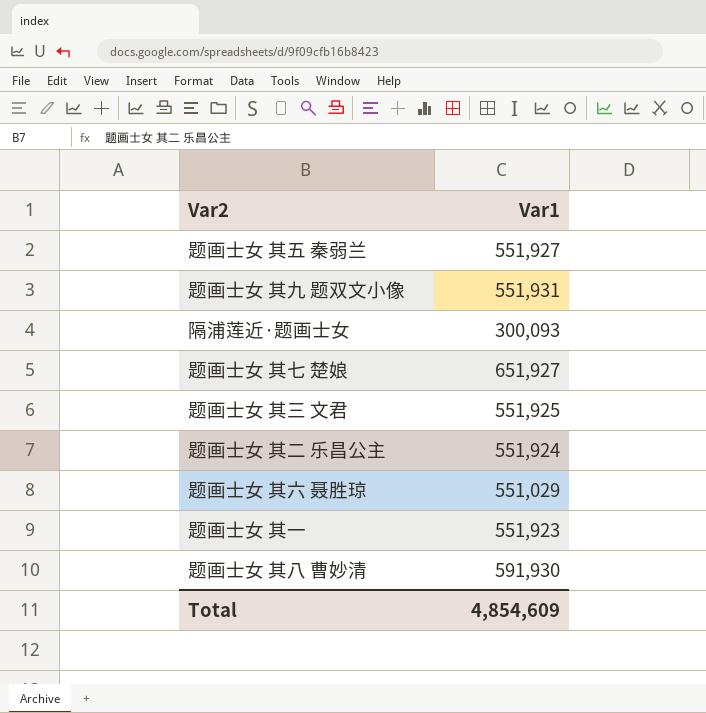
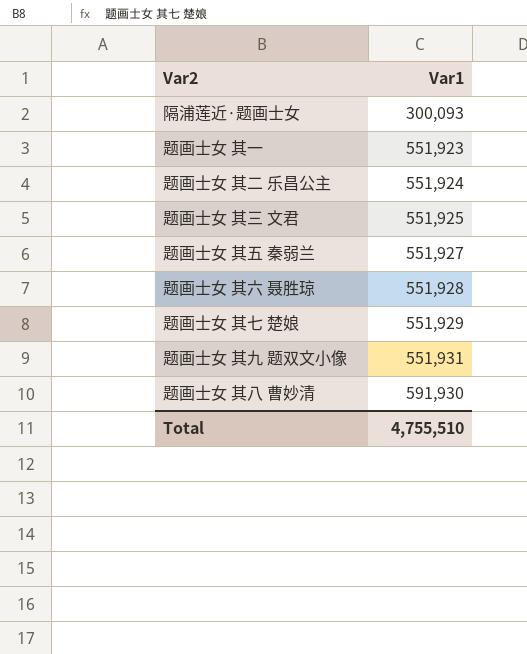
row order: none -> Var1 ascending
题画士女 其六 聂胜琼 | Var1: 551,029 -> 551,928
题画士女 其七 楚娘 | Var1: 651,927 -> 551,929
Total | Var1: 4,854,609 -> 4,755,510

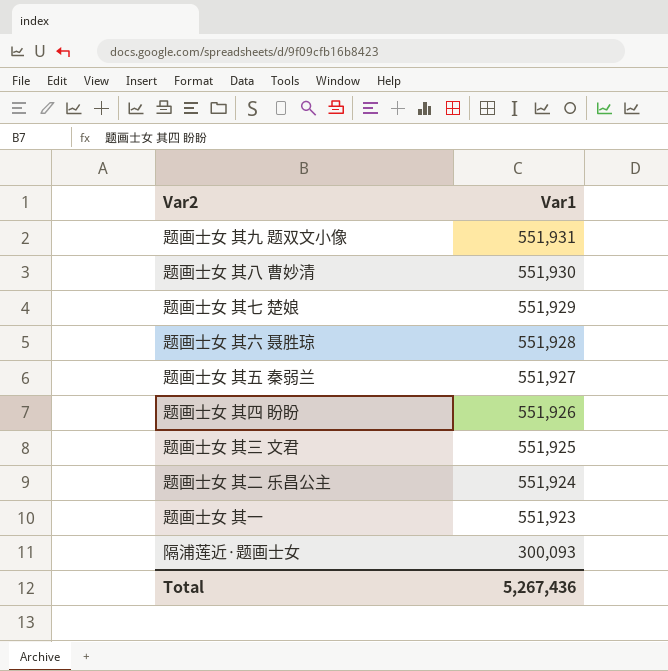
row order: Var1 ascending -> Var1 descending
题画士女 其八 曹妙清 | Var1: 591,930 -> 551,930
row 题画士女 其四 盼盼: none -> 551,926
Total | Var1: 4,755,510 -> 5,267,436

